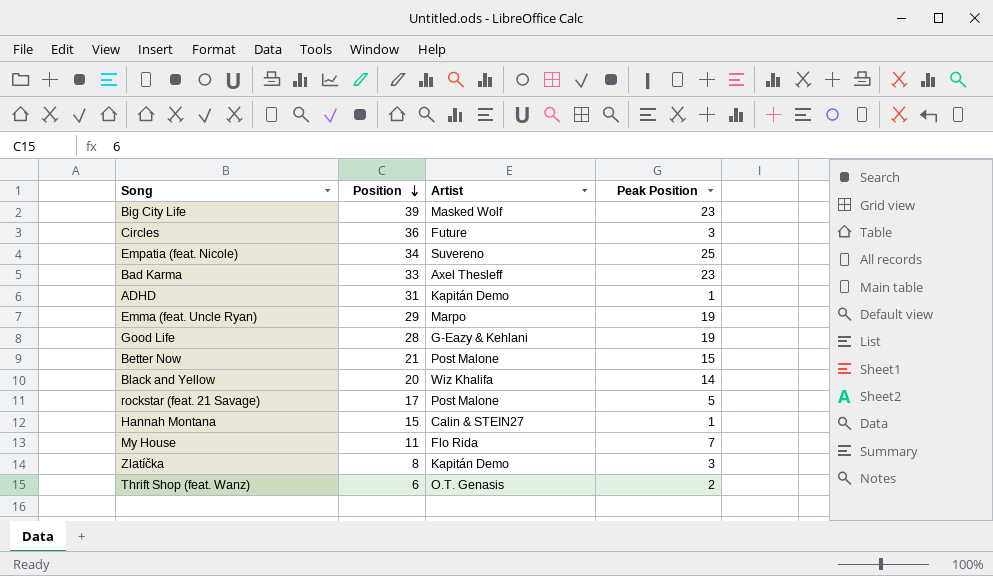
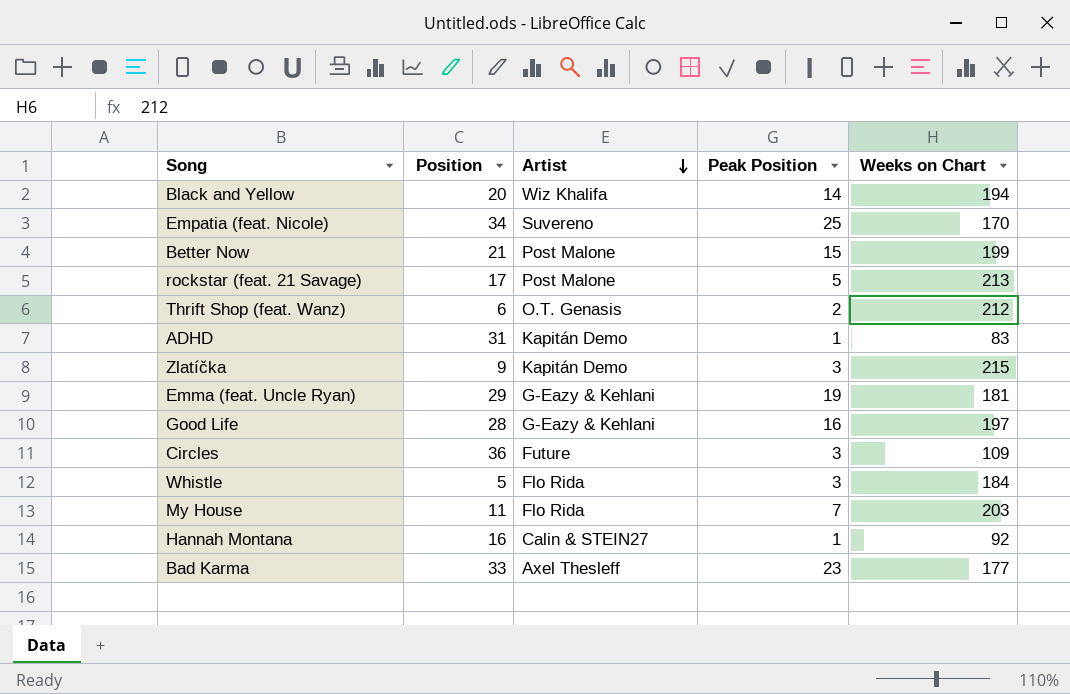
row order: Position descending -> Artist descending
column Weeks on Chart | position: none -> 5
row Big City Life: 39 | Masked Wolf | 23 -> none
Zlatíčka | Position: 8 -> 9
Emma (feat. Uncle Ryan) | Artist: Marpo -> G-Eazy & Kehlani
Good Life | Peak Position: 19 -> 16
row Whistle: none -> 5 | Flo Rida | 3 | 184
Hannah Montana | Position: 15 -> 16

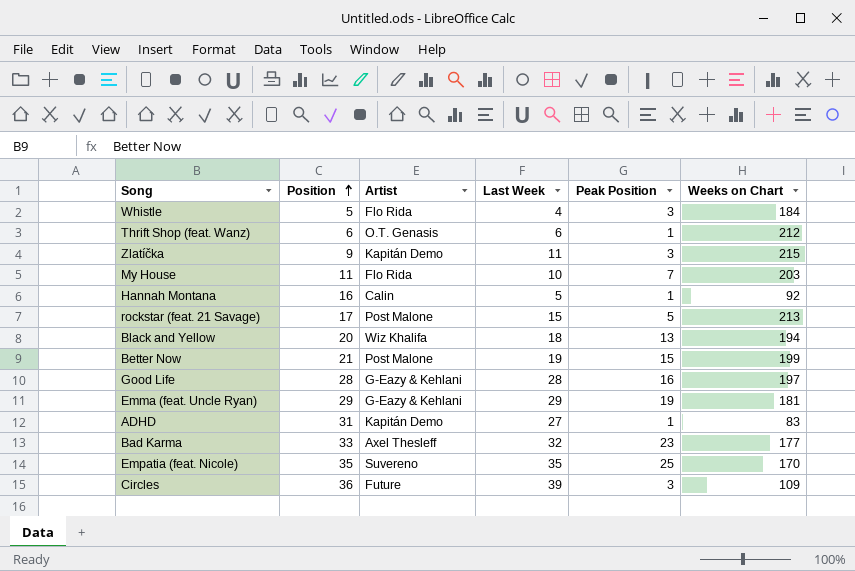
row order: Artist descending -> Position ascending
column Last Week | position: none -> 4
Thrift Shop (feat. Wanz) | Peak Position: 2 -> 1
Hannah Montana | Artist: Calin & STEIN27 -> Calin
Black and Yellow | Peak Position: 14 -> 13
Empatia (feat. Nicole) | Position: 34 -> 35

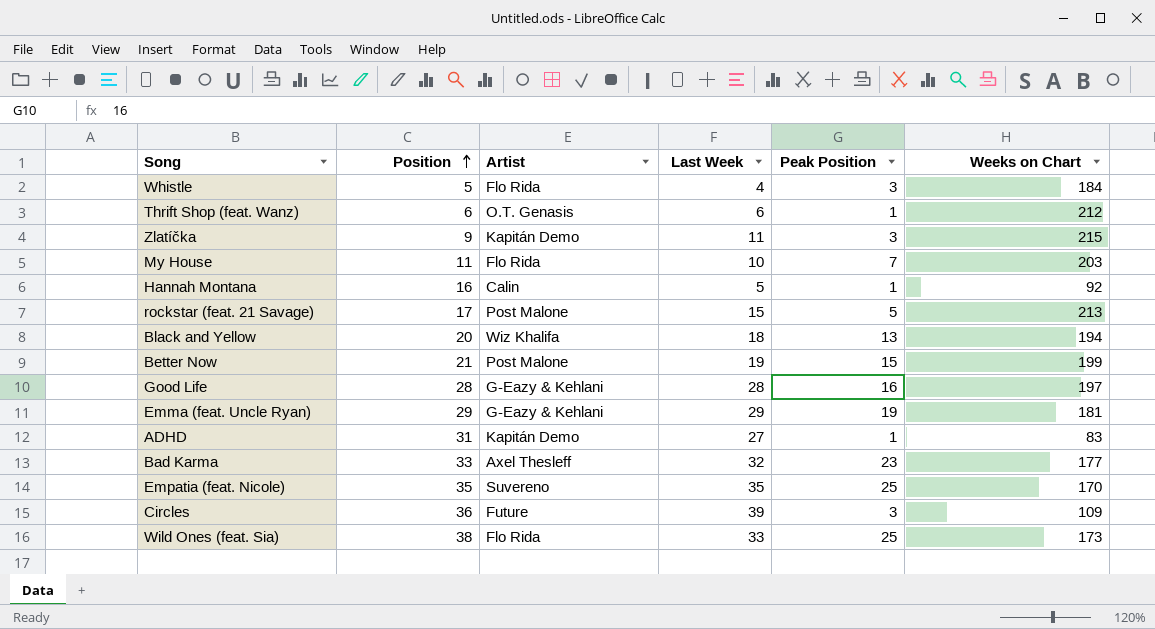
row Wild Ones (feat. Sia): none -> 38 | Flo Rida | 33 | 25 | 173

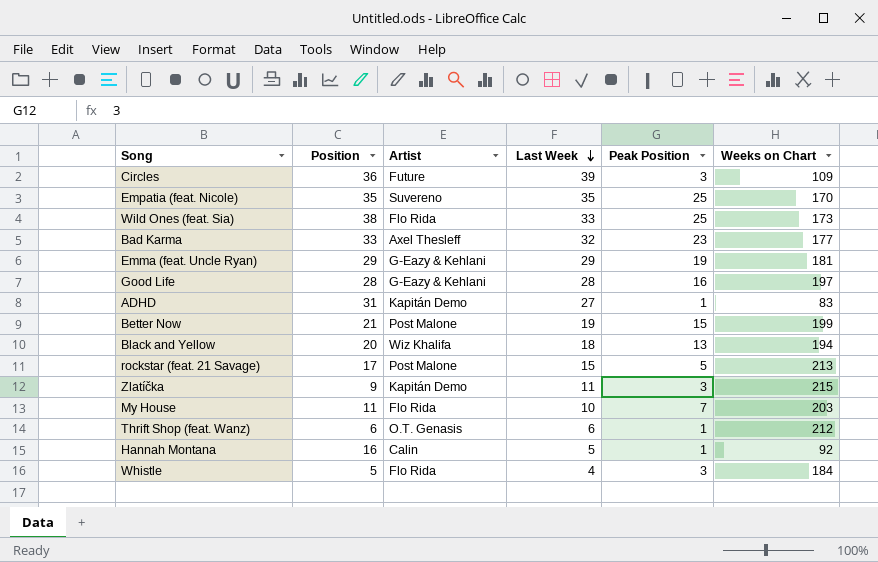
row order: Position ascending -> Last Week descending

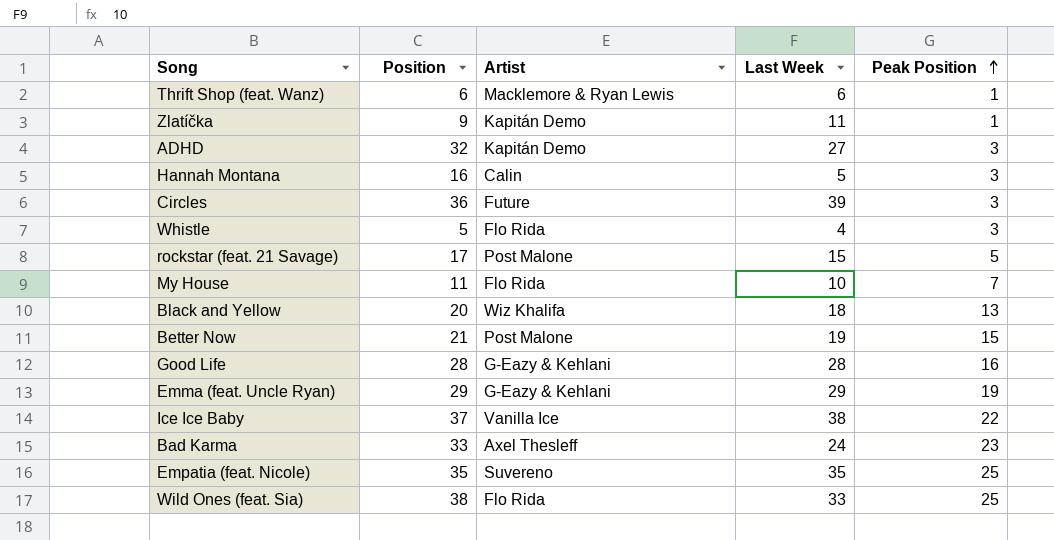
row order: Last Week descending -> Peak Position ascending
column Weeks on Chart | position: 6 -> none
Thrift Shop (feat. Wanz) | Artist: O.T. Genasis -> Macklemore & Ryan Lewis
Zlatíčka | Peak Position: 3 -> 1
ADHD | Position: 31 -> 32
ADHD | Peak Position: 1 -> 3
Hannah Montana | Peak Position: 1 -> 3
row Ice Ice Baby: none -> 37 | Vanilla Ice | 38 | 22
Bad Karma | Last Week: 32 -> 24

